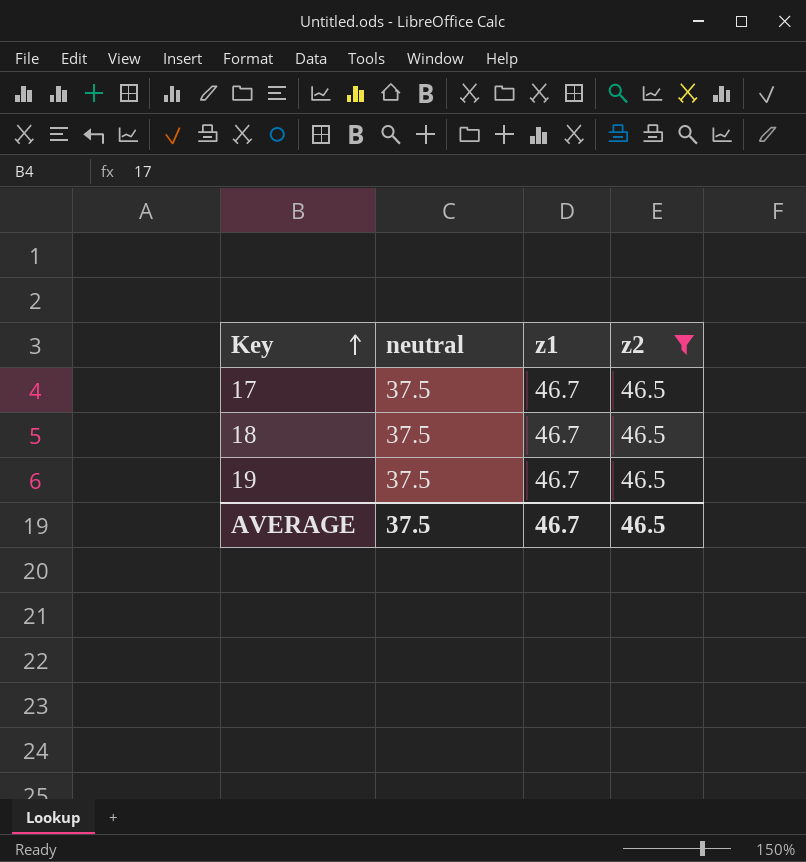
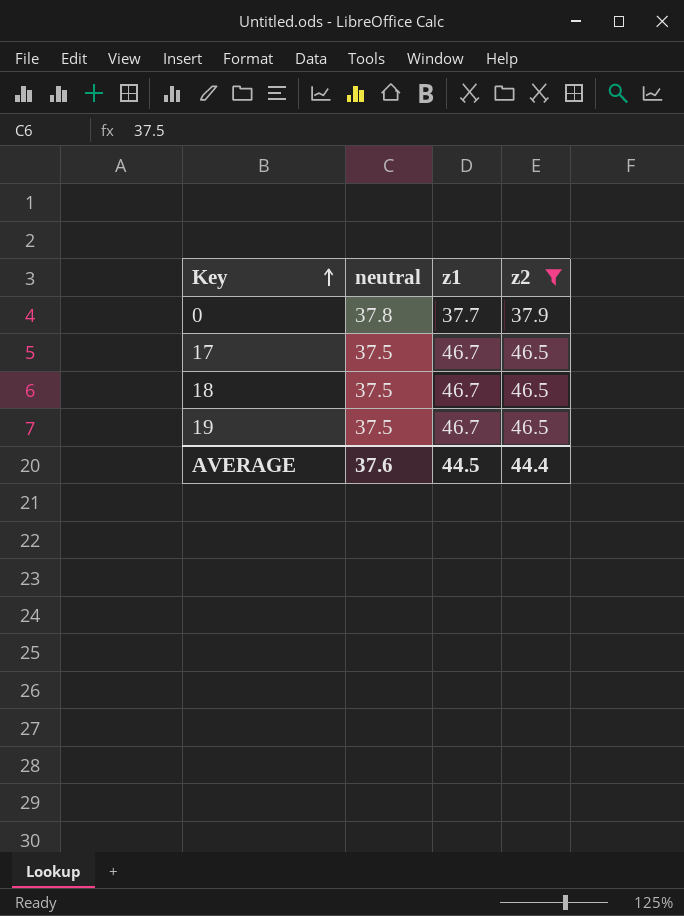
row 0: none -> 37.8 | 37.7 | 37.9
AVERAGE | neutral: 37.5 -> 37.6
AVERAGE | z1: 46.7 -> 44.5
AVERAGE | z2: 46.5 -> 44.4

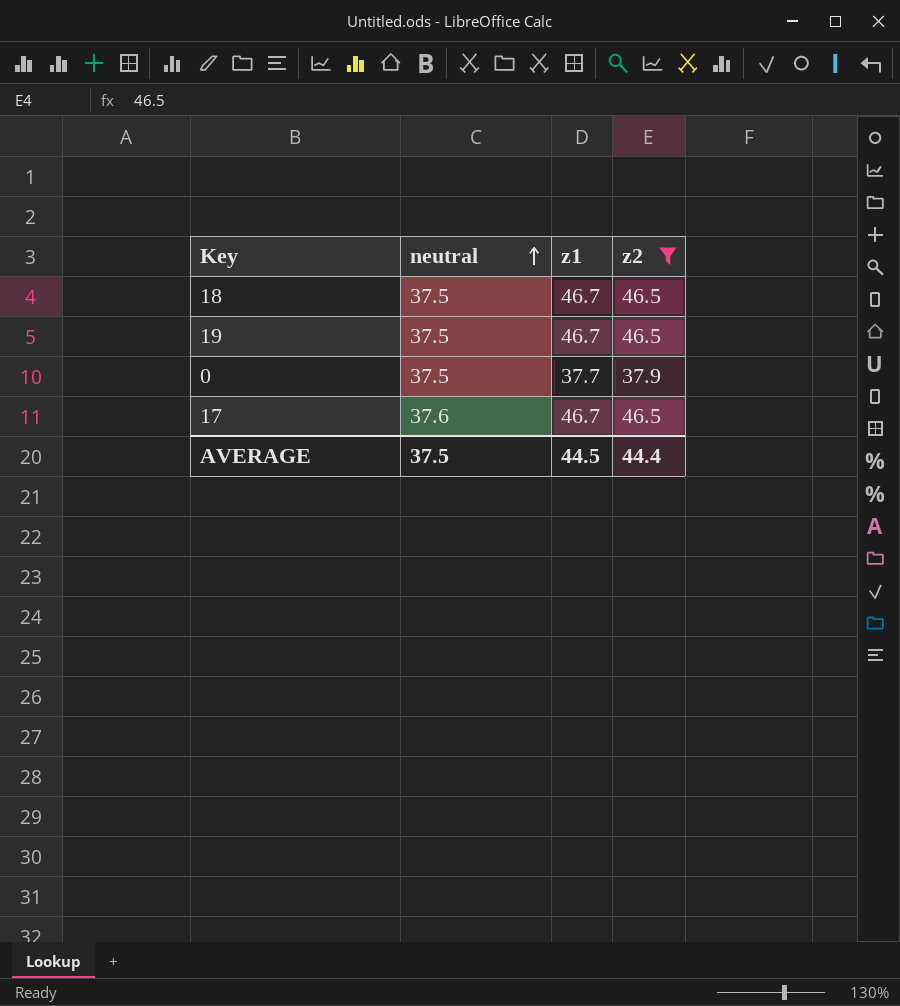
row order: Key ascending -> neutral ascending
0 | neutral: 37.8 -> 37.5
17 | neutral: 37.5 -> 37.6
AVERAGE | neutral: 37.6 -> 37.5

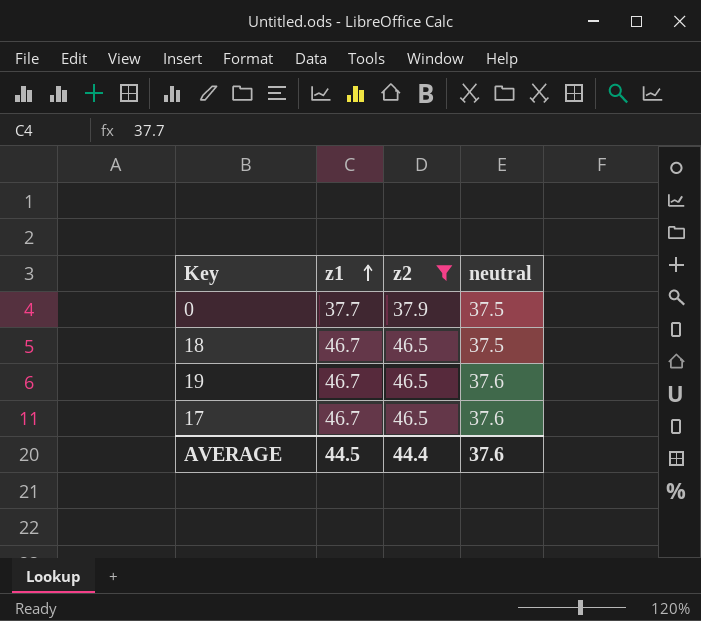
row order: neutral ascending -> z1 ascending
column neutral | position: 2 -> 4
19 | neutral: 37.5 -> 37.6
AVERAGE | neutral: 37.5 -> 37.6

